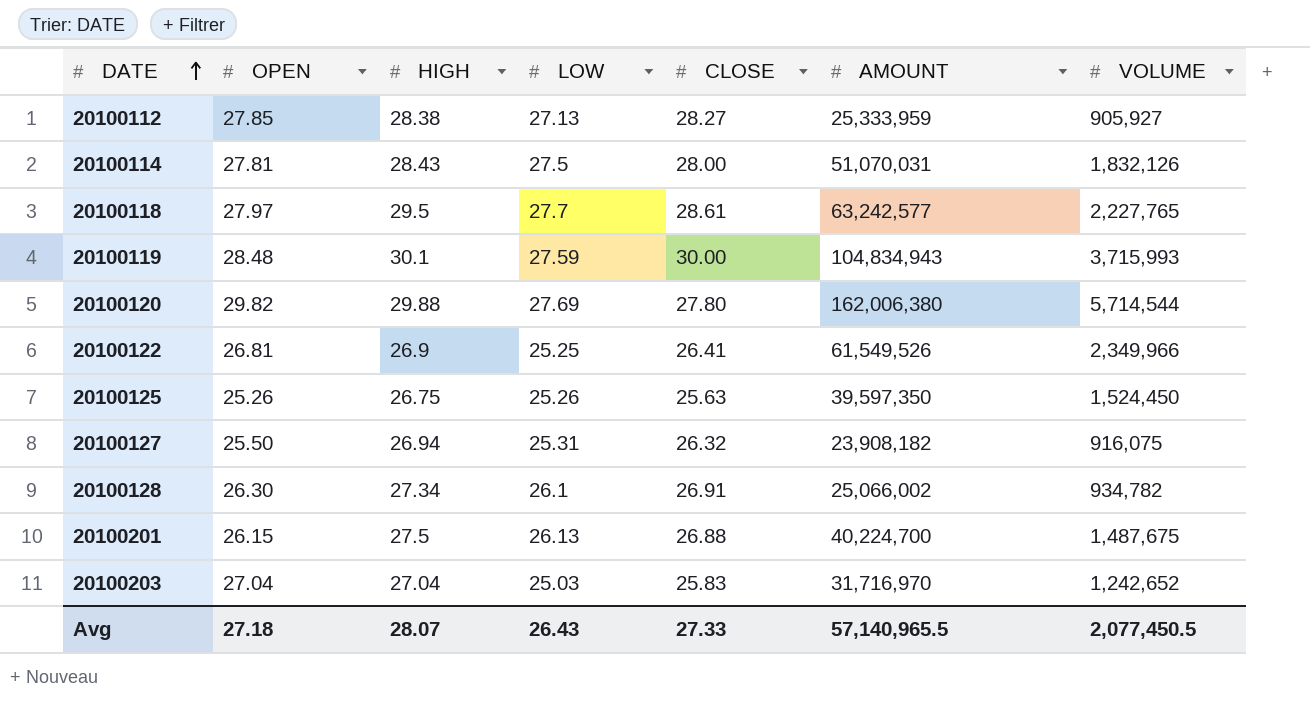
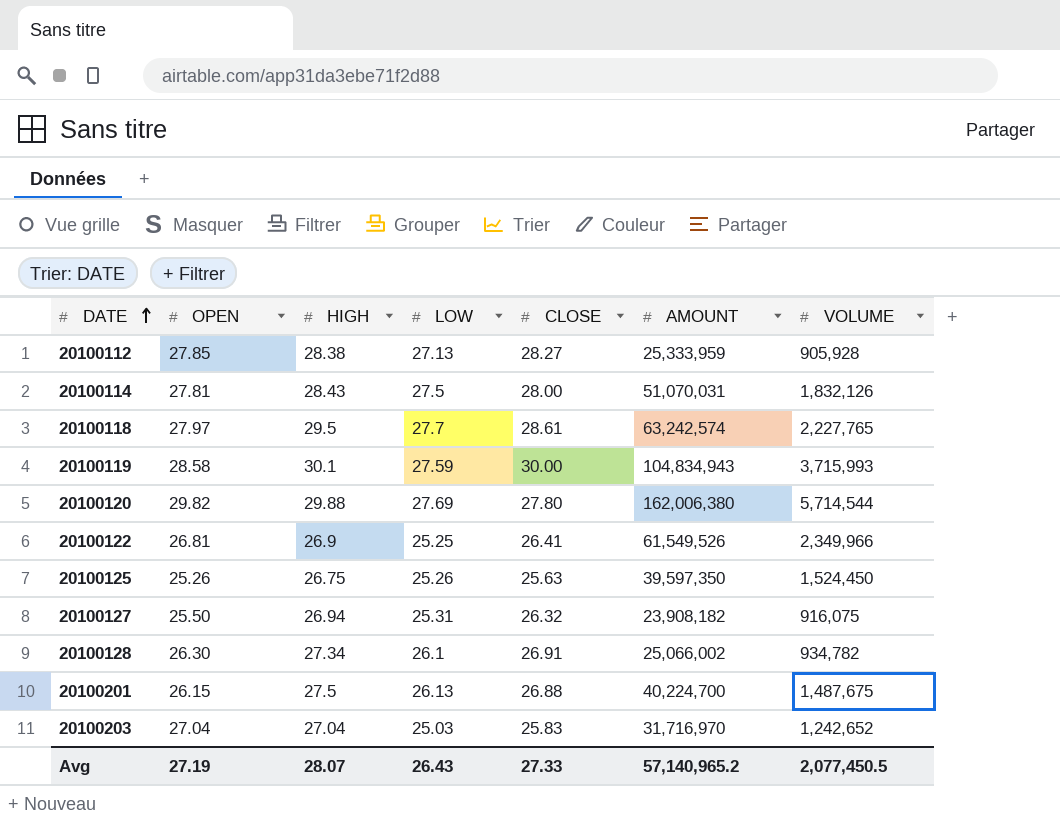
20100112 | VOLUME: 905,927 -> 905,928
20100118 | AMOUNT: 63,242,577 -> 63,242,574
20100119 | OPEN: 28.48 -> 28.58
Avg | OPEN: 27.18 -> 27.19
Avg | AMOUNT: 57,140,965.5 -> 57,140,965.2

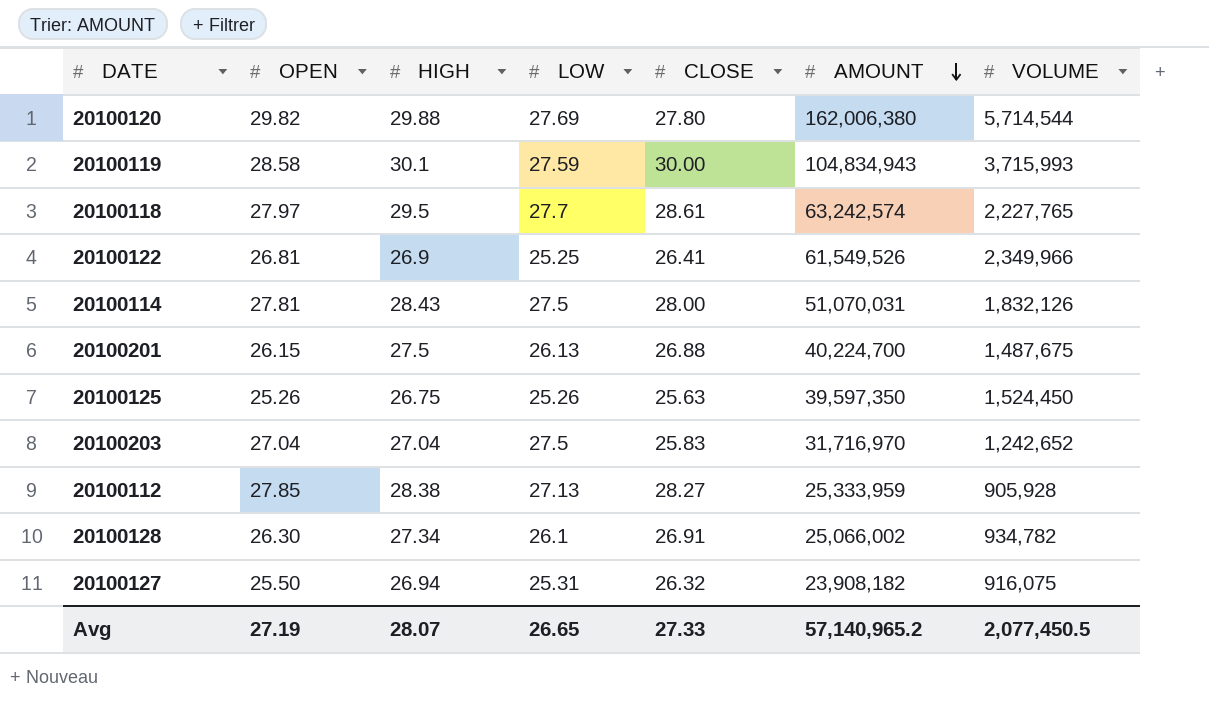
row order: DATE ascending -> AMOUNT descending
20100203 | LOW: 25.03 -> 27.5
Avg | LOW: 26.43 -> 26.65

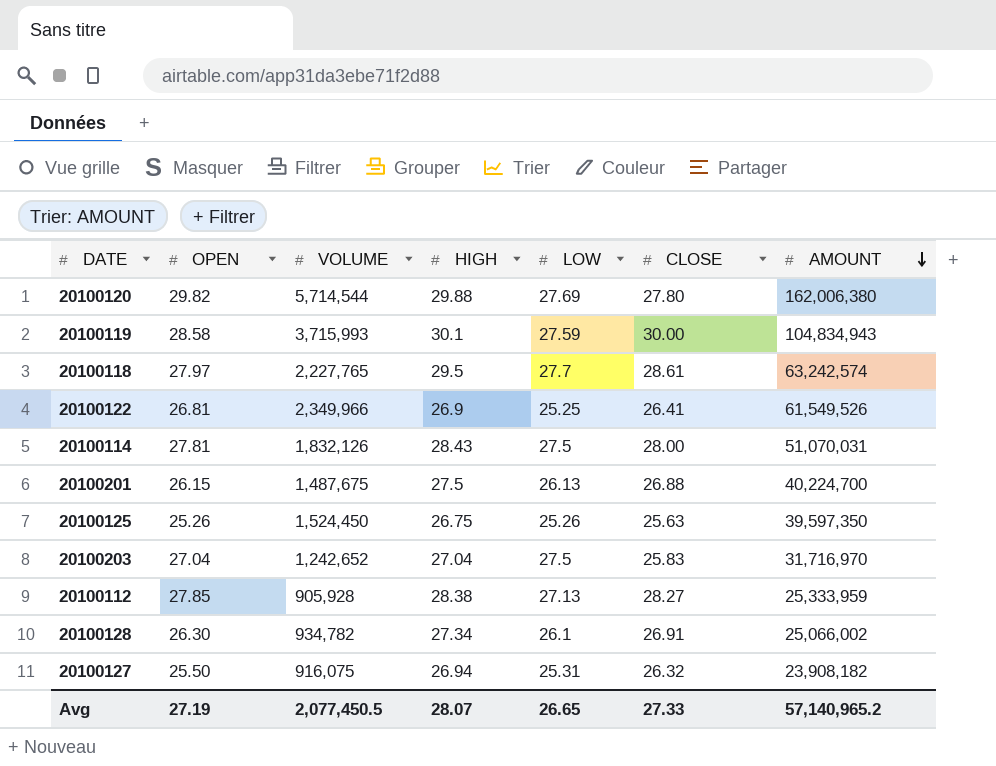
column VOLUME | position: 7 -> 3

